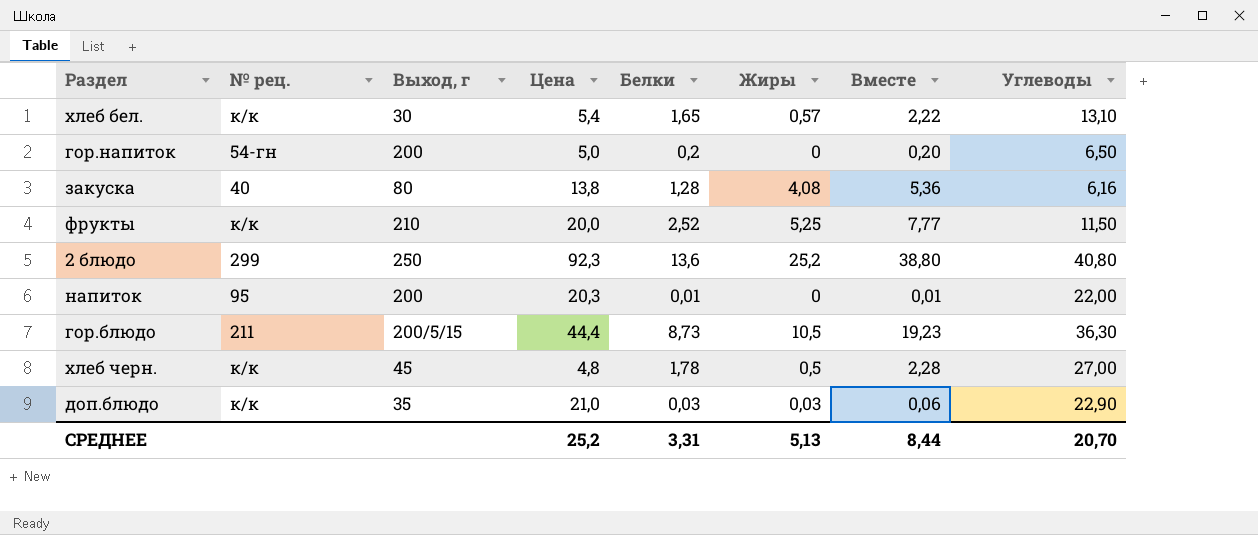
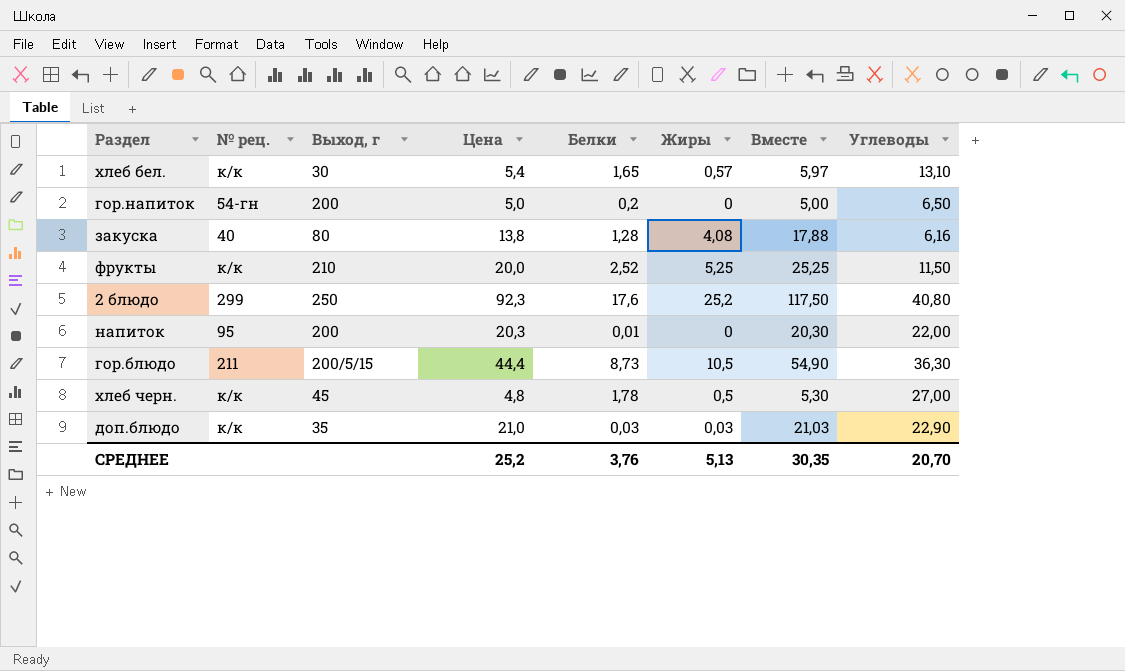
column Вместе | formula: [Белки] + [Жиры] -> [Цена] + [Жиры]
2 блюдо | Белки: 13,6 -> 17,6
СРЕДНЕЕ | Белки: 3,31 -> 3,76
СРЕДНЕЕ | Вместе: 8,44 -> 30,35

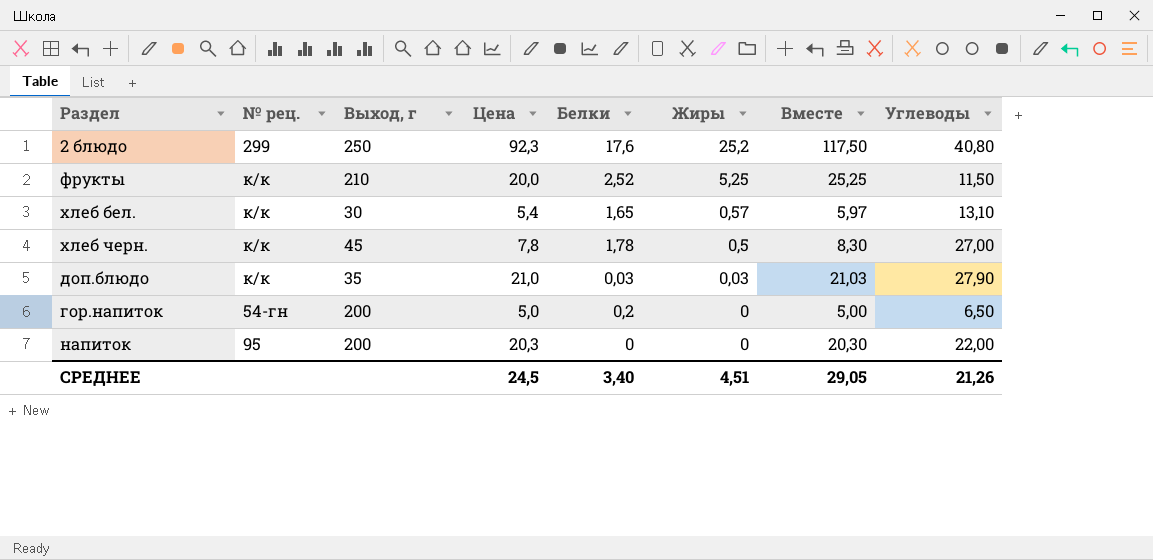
row order: none -> Жиры descending
row закуска: 40 | 80 | 13,8 | 1,28 | 4,08 | 17,88 | 6,16 -> none
row гор.блюдо: 211 | 200/5/15 | 44,4 | 8,73 | 10,5 | 54,90 | 36,30 -> none
хлеб черн. | Цена: 4,8 -> 7,8
хлеб черн. | Вместе: 5,30 -> 8,30
доп.блюдо | Углеводы: 22,90 -> 27,90
напиток | Белки: 0,01 -> 0
СРЕДНЕЕ | Цена: 25,2 -> 24,5
СРЕДНЕЕ | Белки: 3,76 -> 3,40
СРЕДНЕЕ | Жиры: 5,13 -> 4,51
СРЕДНЕЕ | Вместе: 30,35 -> 29,05
СРЕДНЕЕ | Углеводы: 20,70 -> 21,26

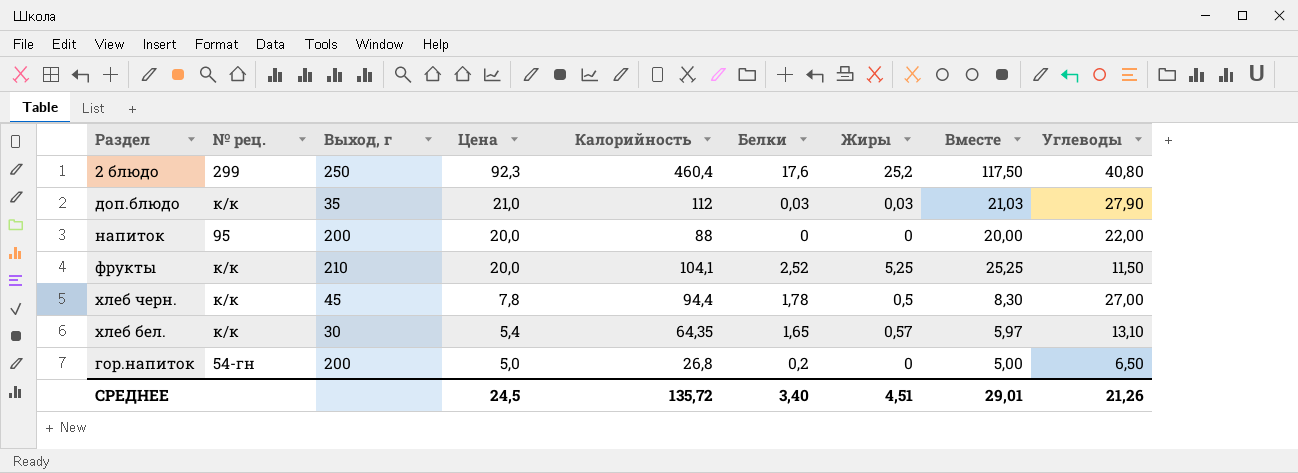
row order: Жиры descending -> Цена descending
column Калорийность | position: none -> 5
напиток | Цена: 20,3 -> 20,0
напиток | Вместе: 20,30 -> 20,00
СРЕДНЕЕ | Вместе: 29,05 -> 29,01

